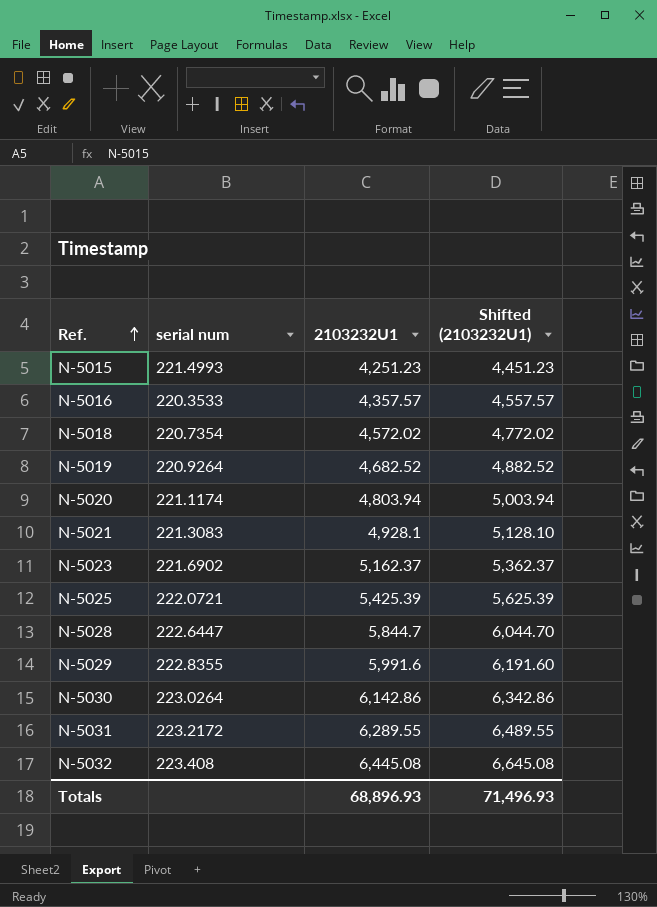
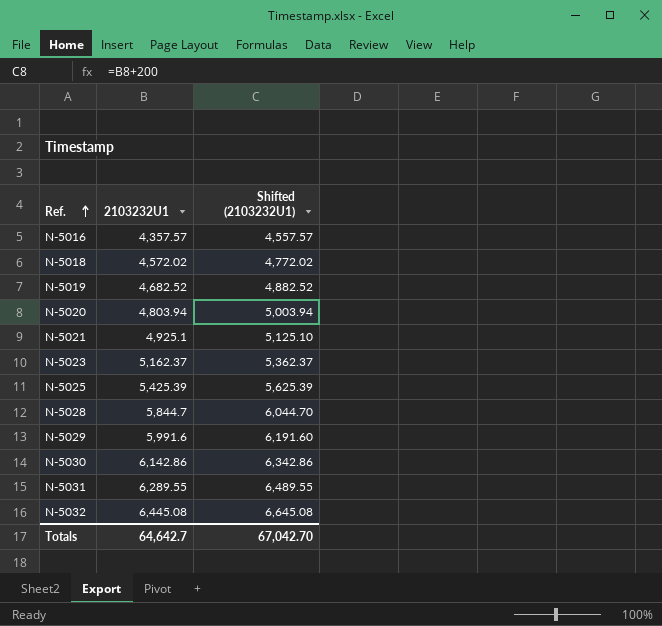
column serial num | position: 2 -> none
row N-5015: 221.4993 | 4,251.23 | 4,451.23 -> none
N-5021 | 2103232U1: 4,928.1 -> 4,925.1
N-5021 | Shifted (2103232U1): 5,128.10 -> 5,125.10
Totals | 2103232U1: 68,896.93 -> 64,642.7
Totals | Shifted (2103232U1): 71,496.93 -> 67,042.70

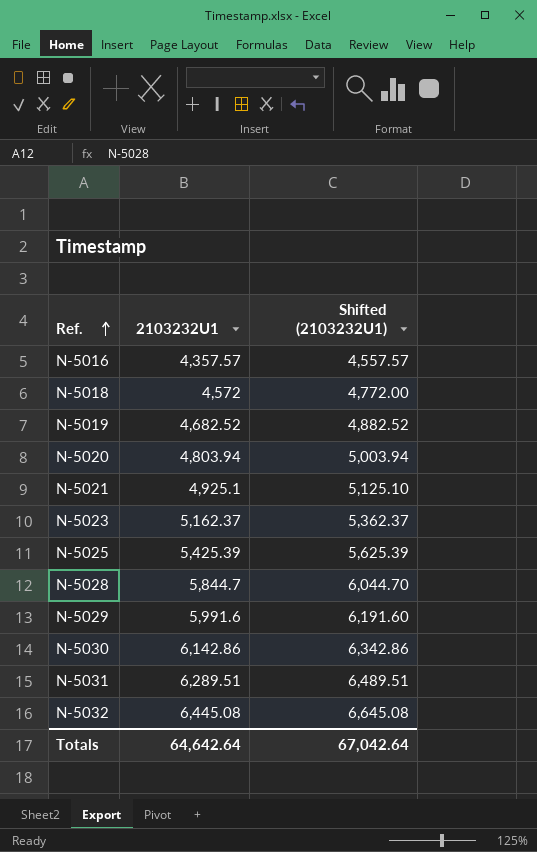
N-5018 | 2103232U1: 4,572.02 -> 4,572
N-5018 | Shifted (2103232U1): 4,772.02 -> 4,772.00
N-5031 | 2103232U1: 6,289.55 -> 6,289.51
N-5031 | Shifted (2103232U1): 6,489.55 -> 6,489.51
Totals | 2103232U1: 64,642.7 -> 64,642.64
Totals | Shifted (2103232U1): 67,042.70 -> 67,042.64

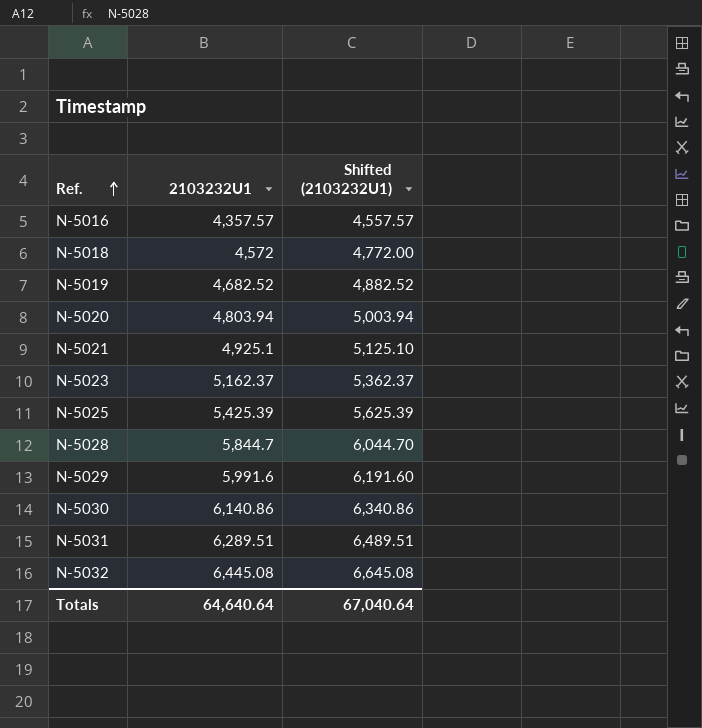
N-5030 | 2103232U1: 6,142.86 -> 6,140.86
N-5030 | Shifted (2103232U1): 6,342.86 -> 6,340.86
Totals | 2103232U1: 64,642.64 -> 64,640.64
Totals | Shifted (2103232U1): 67,042.64 -> 67,040.64

